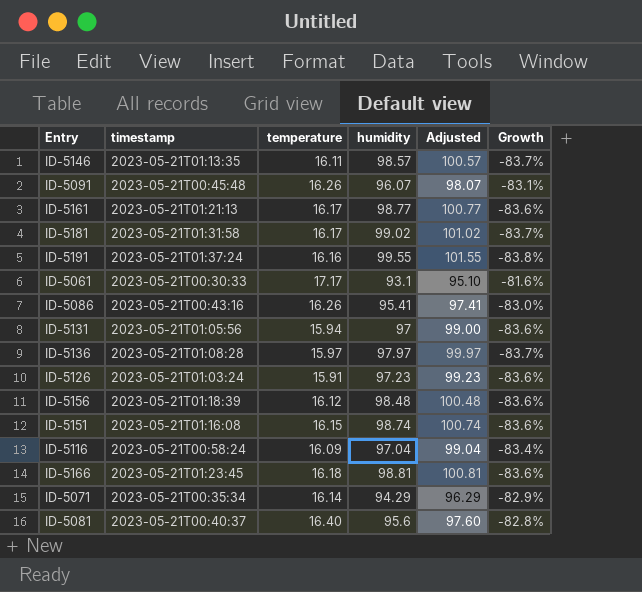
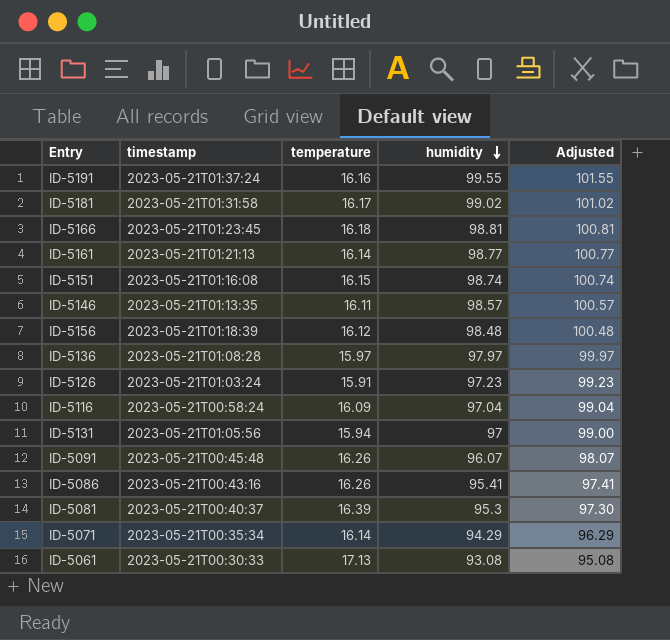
row order: none -> humidity descending
column Growth | formula: ([temperature] - [humidity]) / [humidity] -> none
ID-5161 | temperature: 16.17 -> 16.14
ID-5081 | temperature: 16.40 -> 16.39
ID-5081 | humidity: 95.6 -> 95.3
ID-5081 | Adjusted: 97.60 -> 97.30
ID-5061 | temperature: 17.17 -> 17.13
ID-5061 | humidity: 93.1 -> 93.08
ID-5061 | Adjusted: 95.10 -> 95.08

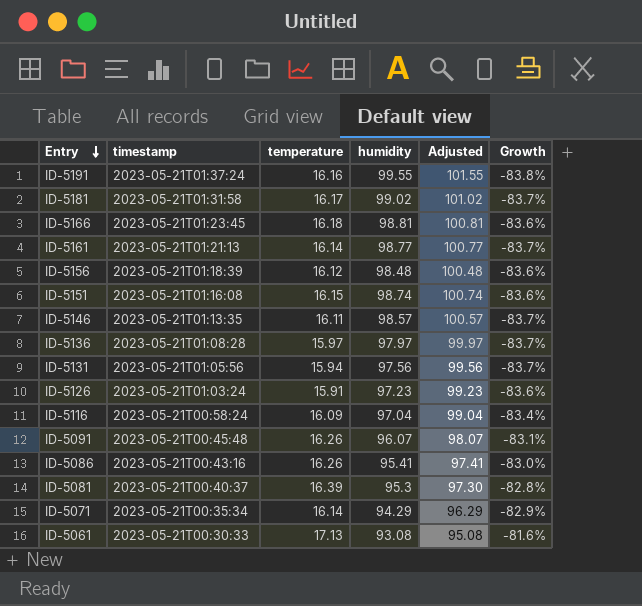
row order: humidity descending -> Entry descending
column Growth | formula: none -> ([temperature] - [humidity]) / [humidity]
ID-5131 | humidity: 97 -> 97.56
ID-5131 | Adjusted: 99.00 -> 99.56

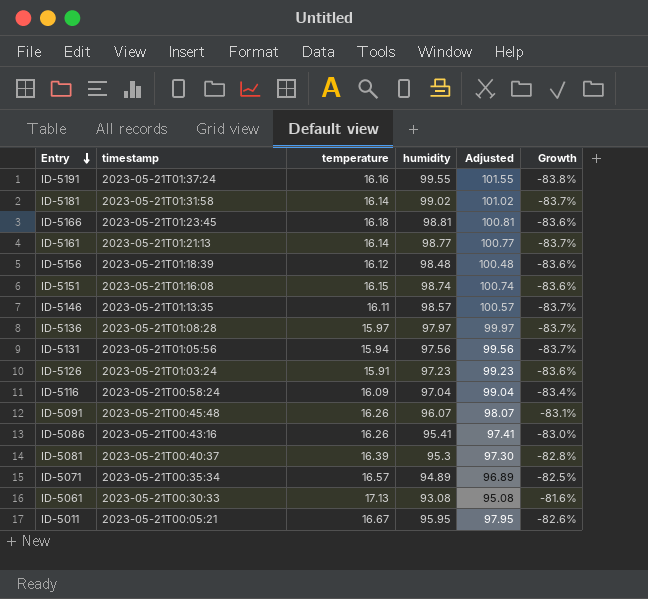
ID-5181 | temperature: 16.17 -> 16.14
ID-5071 | temperature: 16.14 -> 16.57
ID-5071 | humidity: 94.29 -> 94.89
ID-5071 | Adjusted: 96.29 -> 96.89
ID-5071 | Growth: -82.9% -> -82.5%
row ID-5011: none -> 2023-05-21T00:05:21 | 16.67 | 95.95 | 97.95 | -82.6%

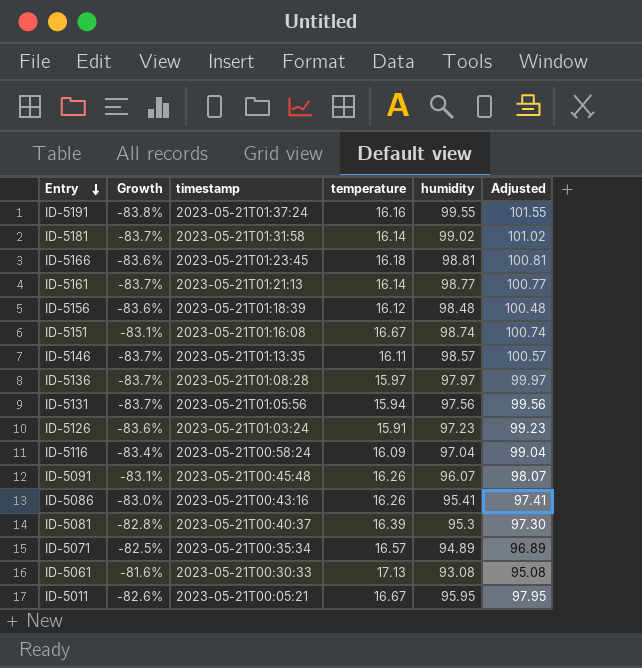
column Growth | position: 6 -> 2
ID-5151 | Growth: -83.6% -> -83.1%
ID-5151 | temperature: 16.15 -> 16.67

